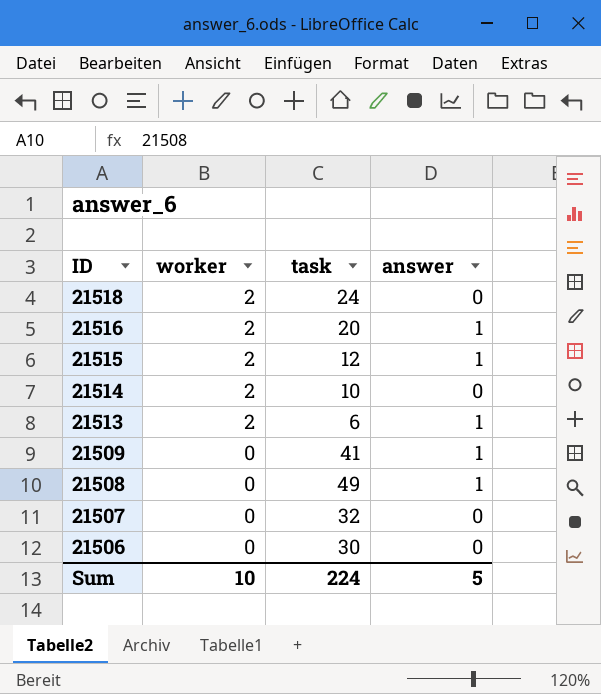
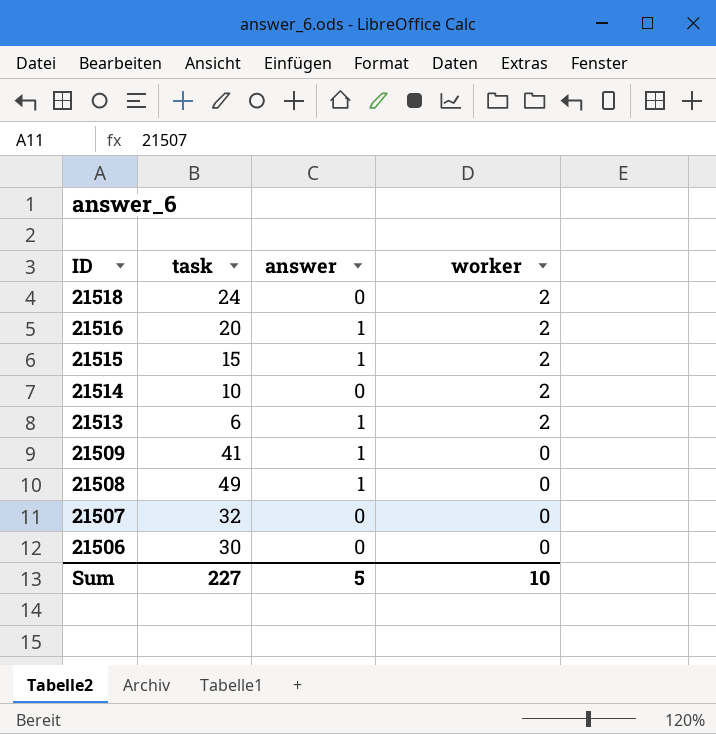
column worker | position: 2 -> 4
21515 | task: 12 -> 15
Sum | task: 224 -> 227

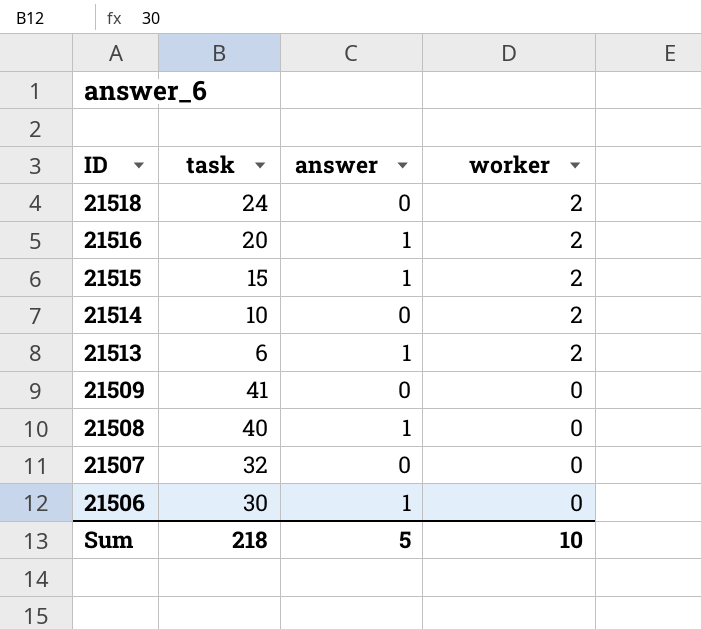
21509 | answer: 1 -> 0
21508 | task: 49 -> 40
21506 | answer: 0 -> 1
Sum | task: 227 -> 218

